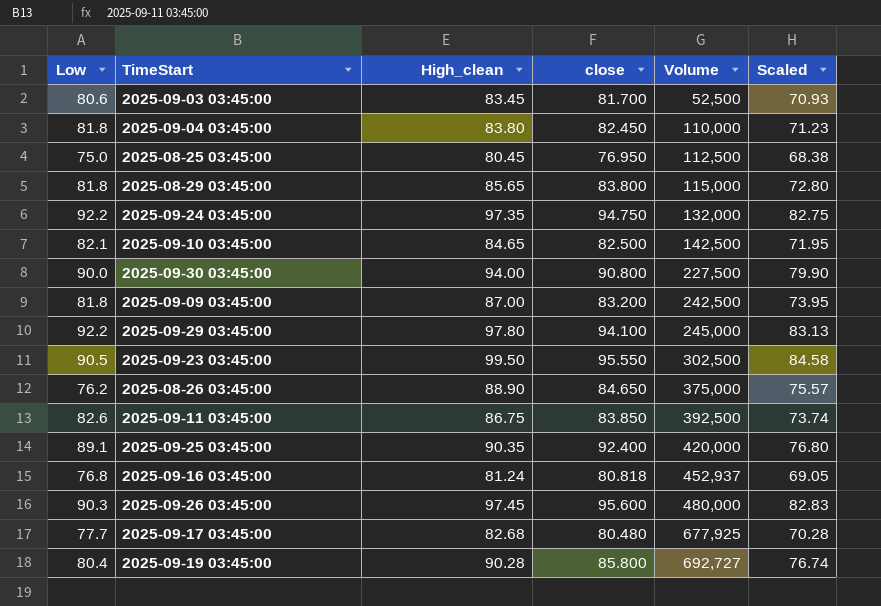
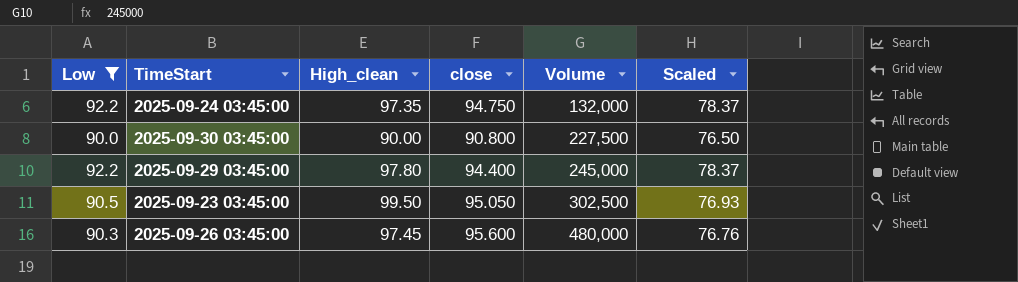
filter: none -> Low >= 90.0
column Scaled | formula: [High_clean] * 0.85 -> [Low] * 0.85
2025-09-30 03:45:00 | High_clean: 94.00 -> 90.00
2025-09-29 03:45:00 | close: 94.100 -> 94.400
2025-09-23 03:45:00 | close: 95.550 -> 95.050

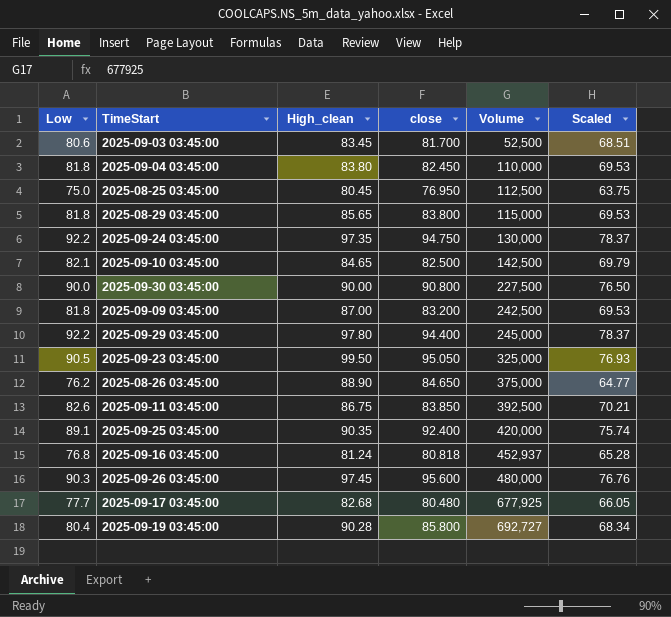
filter: Low >= 90.0 -> none
2025-09-24 03:45:00 | Volume: 132,000 -> 130,000
2025-09-23 03:45:00 | Volume: 302,500 -> 325,000

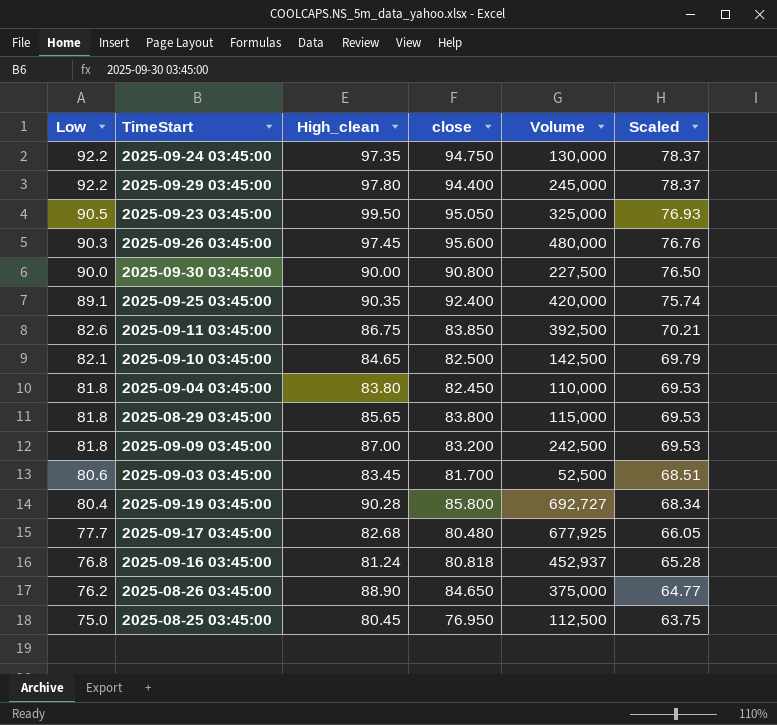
row order: Volume ascending -> Low descending

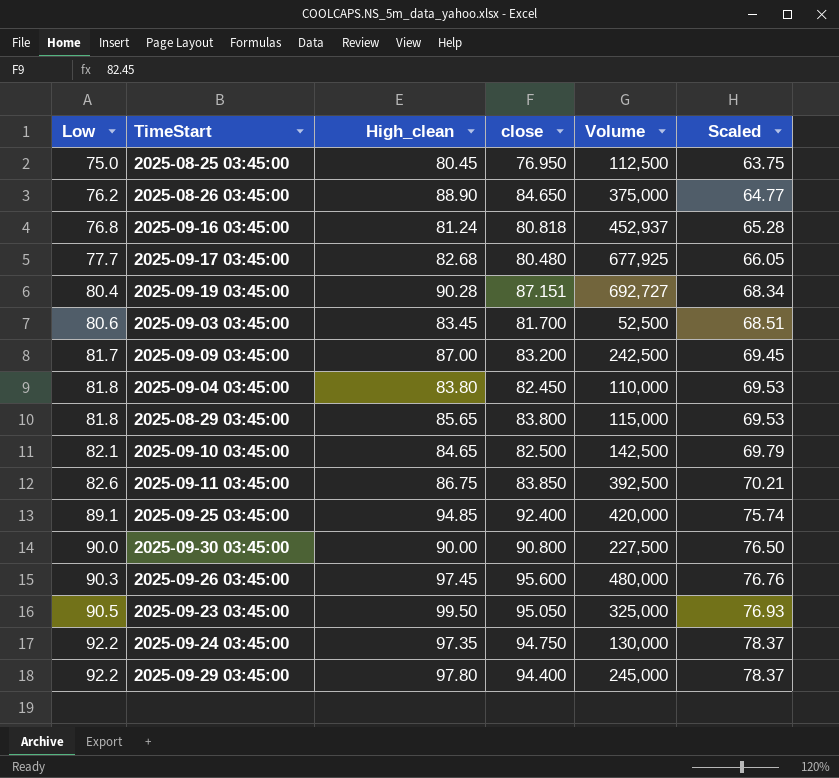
row order: Low descending -> Low ascending
2025-09-19 03:45:00 | close: 85.800 -> 87.151
2025-09-09 03:45:00 | Low: 81.8 -> 81.7
2025-09-09 03:45:00 | Scaled: 69.53 -> 69.45
2025-09-25 03:45:00 | High_clean: 90.35 -> 94.85

